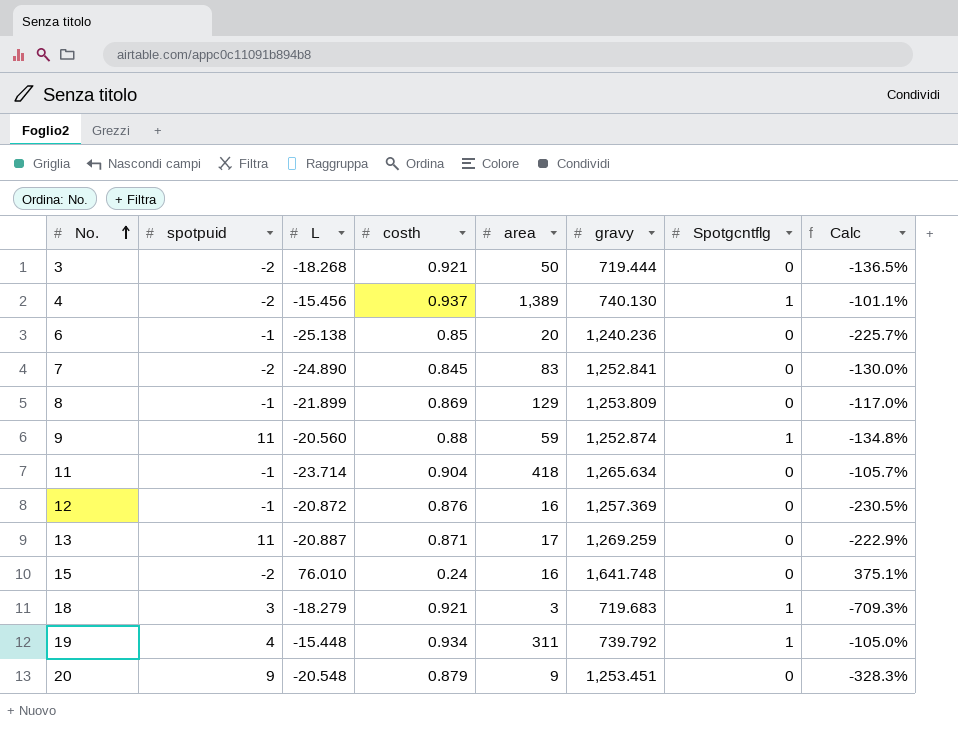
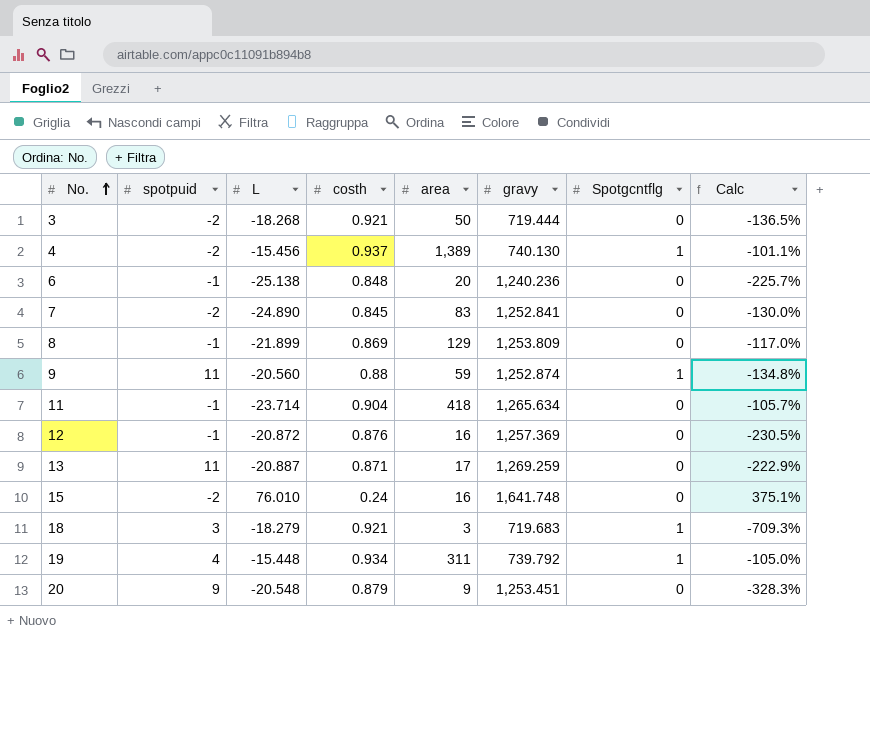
6 | costh: 0.85 -> 0.848

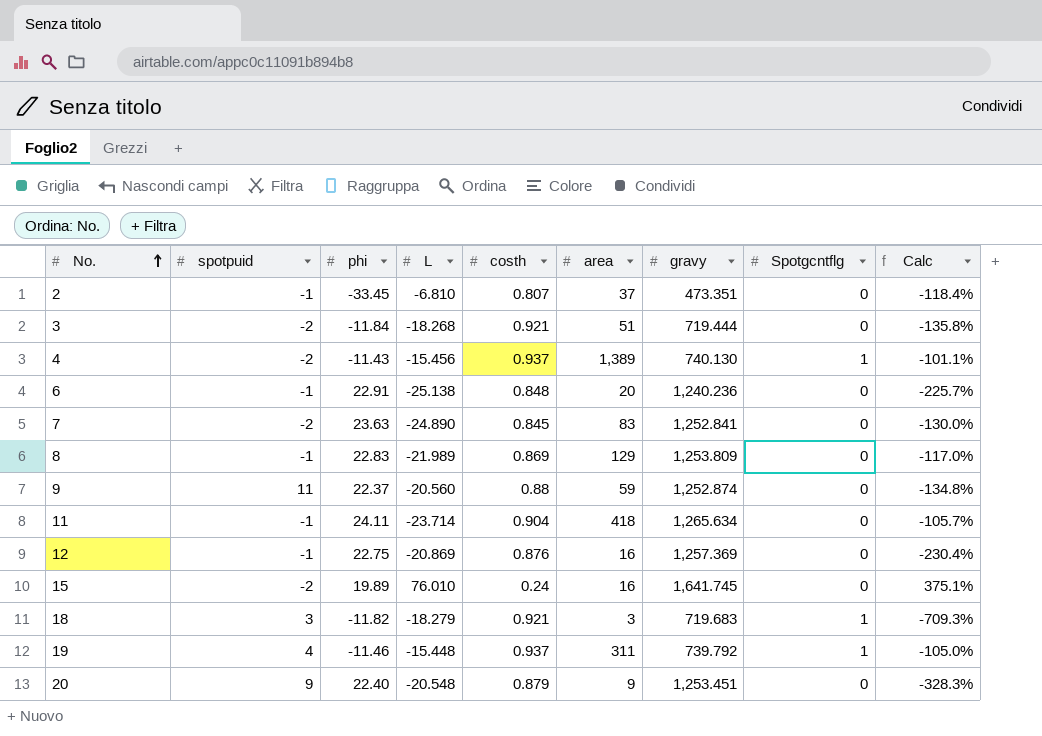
column phi | position: none -> 3
row 13: 11 | -20.887 | 0.871 | 17 | 1,269.259 | 0 | -222.9% -> none
row 2: none -> -1 | -33.45 | -6.810 | 0.807 | 37 | 473.351 | 0 | -118.4%
3 | area: 50 -> 51
3 | Calc: -136.5% -> -135.8%
8 | L: -21.899 -> -21.989
9 | Spotgcntflg: 1 -> 0
12 | L: -20.872 -> -20.869
12 | Calc: -230.5% -> -230.4%
15 | gravy: 1,641.748 -> 1,641.745
19 | costh: 0.934 -> 0.937

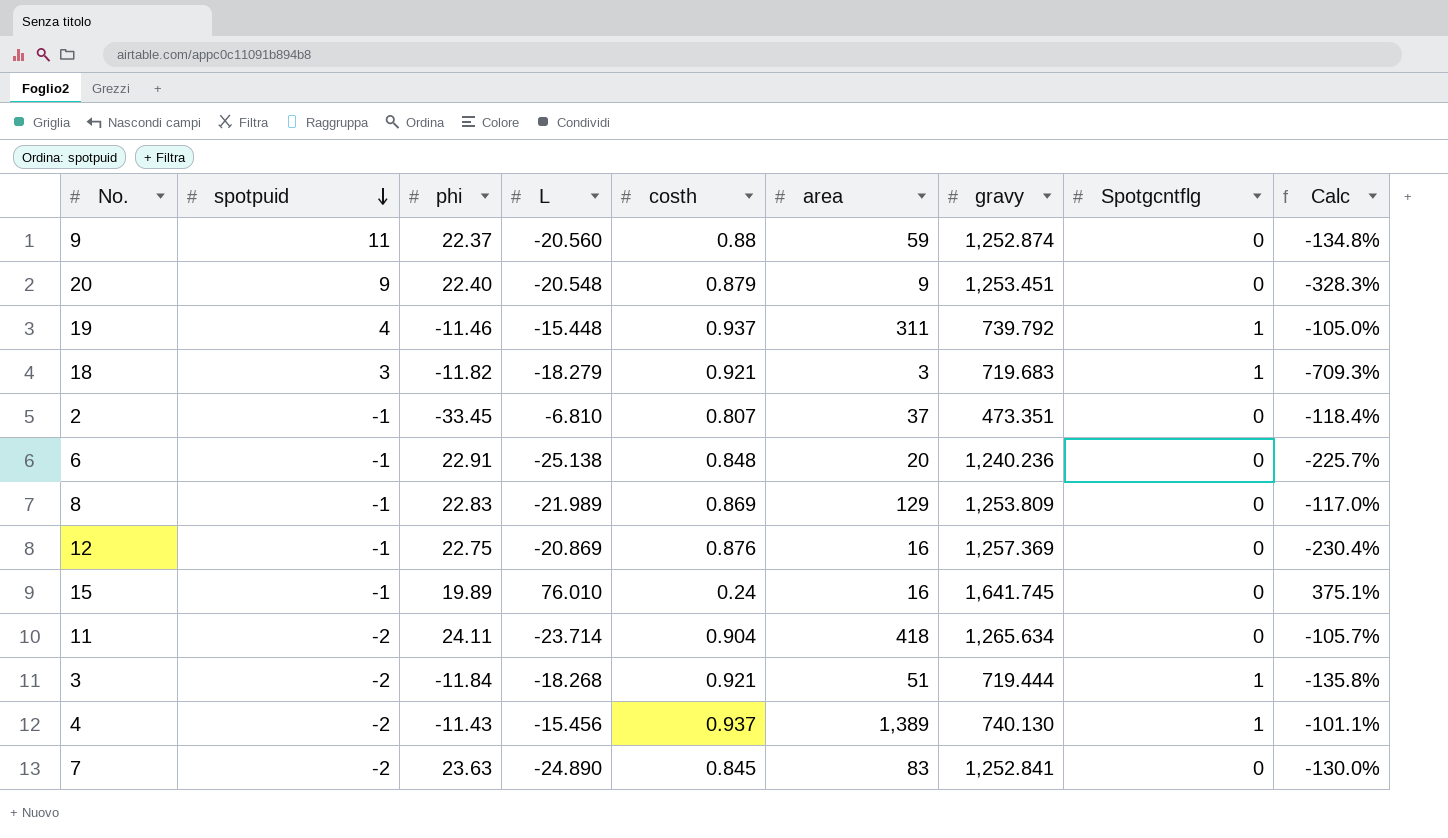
row order: No. ascending -> spotpuid descending
15 | spotpuid: -2 -> -1
11 | spotpuid: -1 -> -2
3 | Spotgcntflg: 0 -> 1

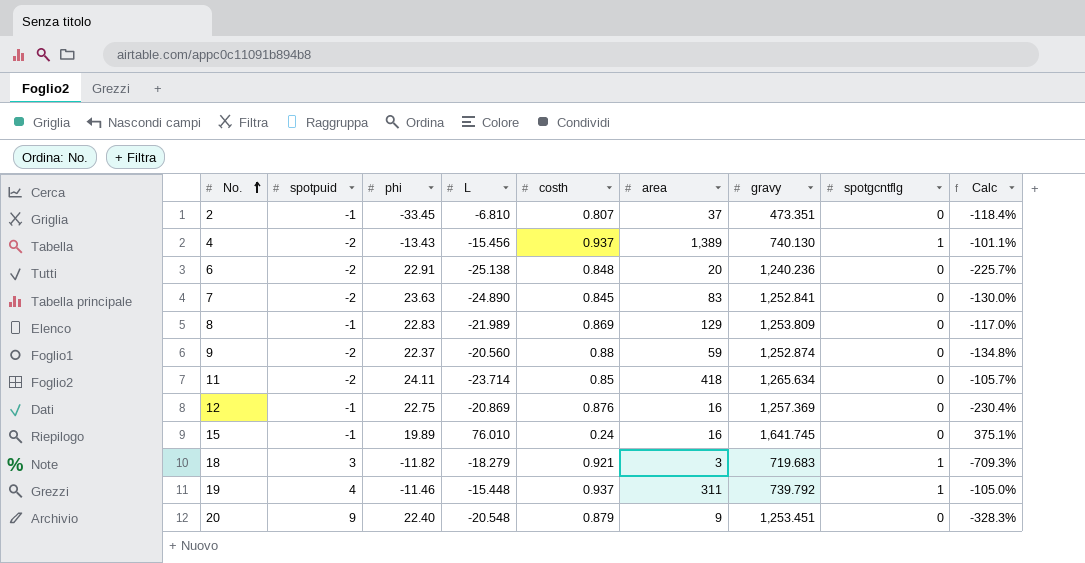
row order: spotpuid descending -> No. ascending
column name: Spotgcntflg -> spotgcntflg
row 3: -2 | -11.84 | -18.268 | 0.921 | 51 | 719.444 | 1 | -135.8% -> none
4 | phi: -11.43 -> -13.43
6 | spotpuid: -1 -> -2
9 | spotpuid: 11 -> -2
11 | costh: 0.904 -> 0.85

